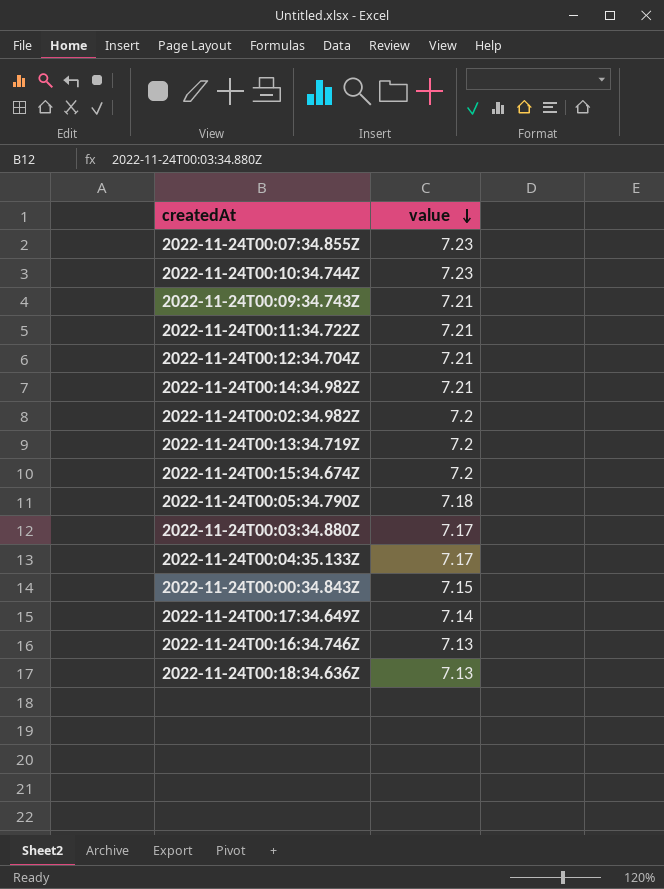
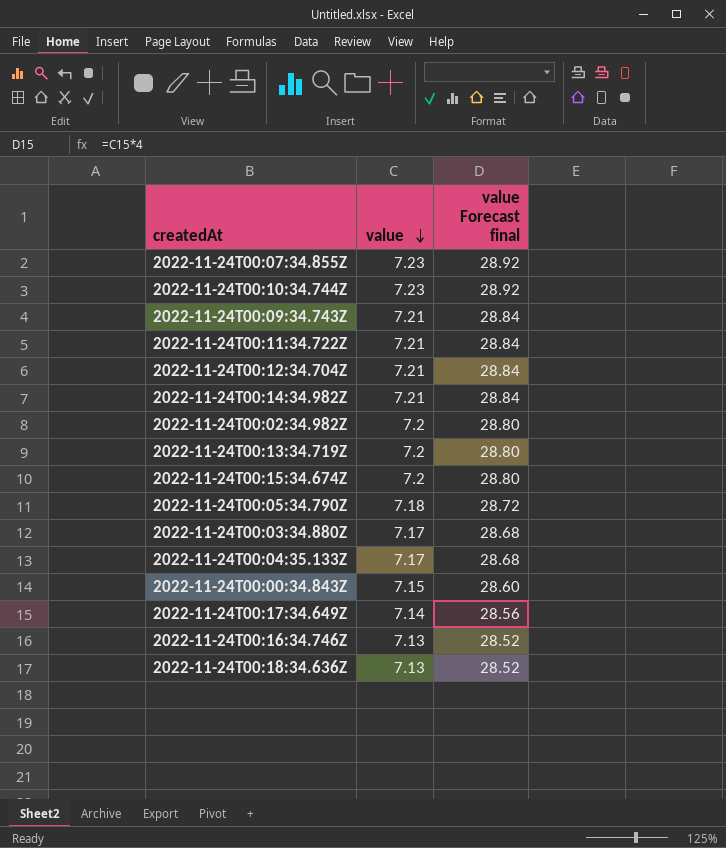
column value Forecast final | formula: none -> [value] * 4

